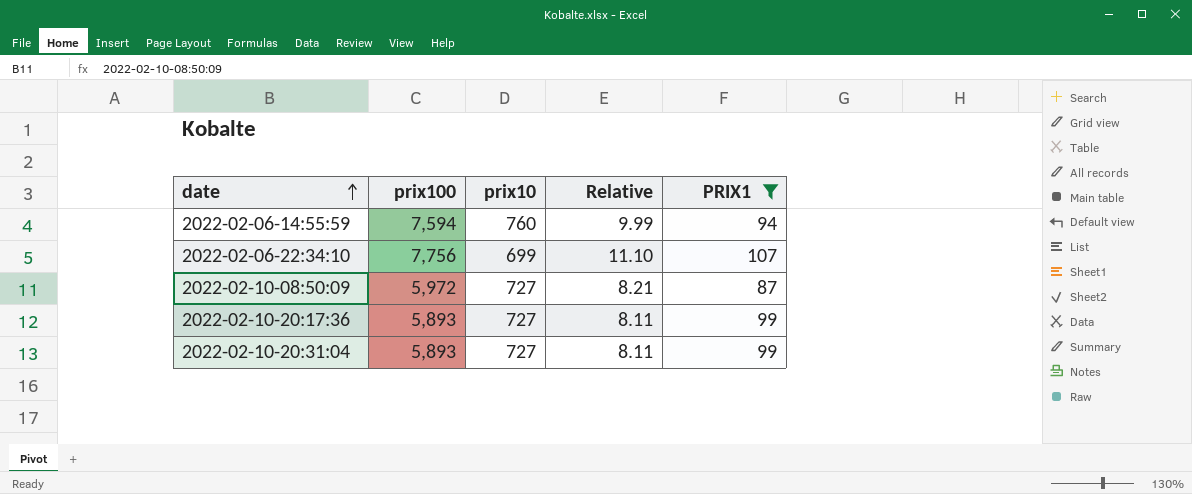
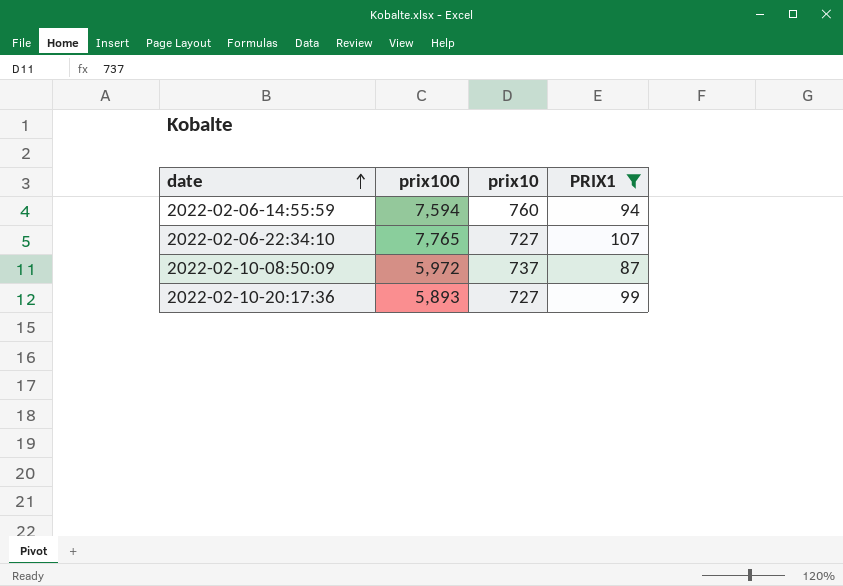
column Relative | formula: [prix100] / [prix10] -> none
row 2022-02-10-20:31:04: 5,893 | 727 | 8.11 | 99 -> none
2022-02-06-22:34:10 | prix100: 7,756 -> 7,765
2022-02-06-22:34:10 | prix10: 699 -> 727
2022-02-10-08:50:09 | prix10: 727 -> 737

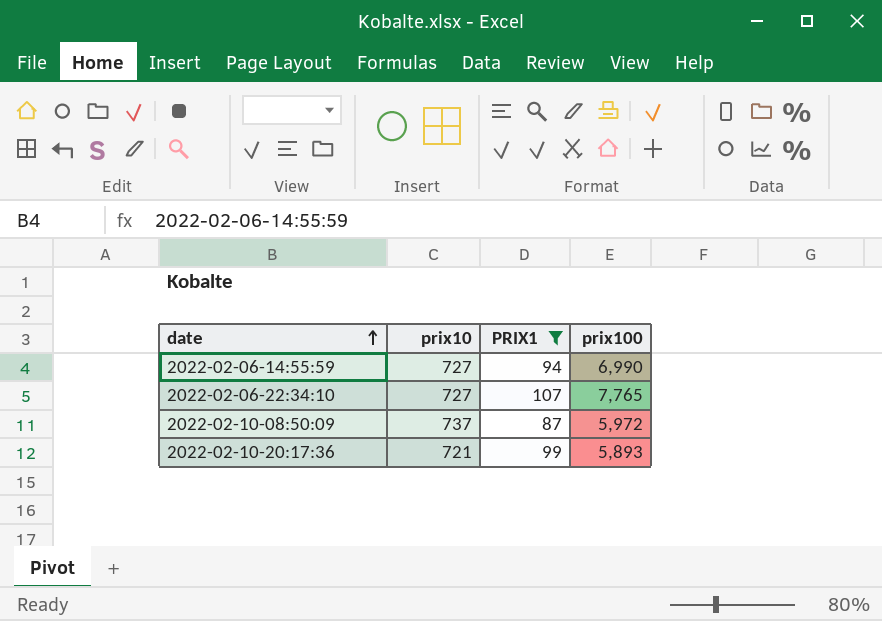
column prix100 | position: 2 -> 4
2022-02-06-14:55:59 | prix10: 760 -> 727
2022-02-06-14:55:59 | prix100: 7,594 -> 6,990
2022-02-10-20:17:36 | prix10: 727 -> 721

